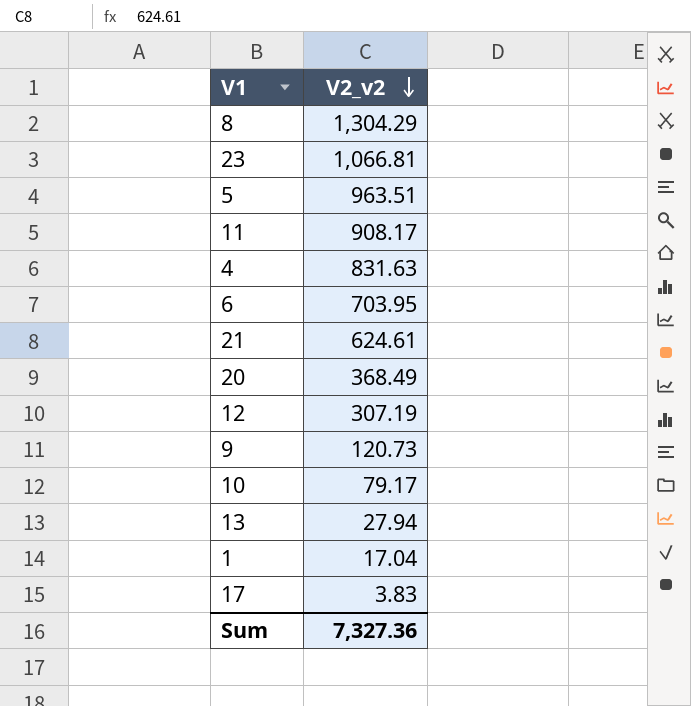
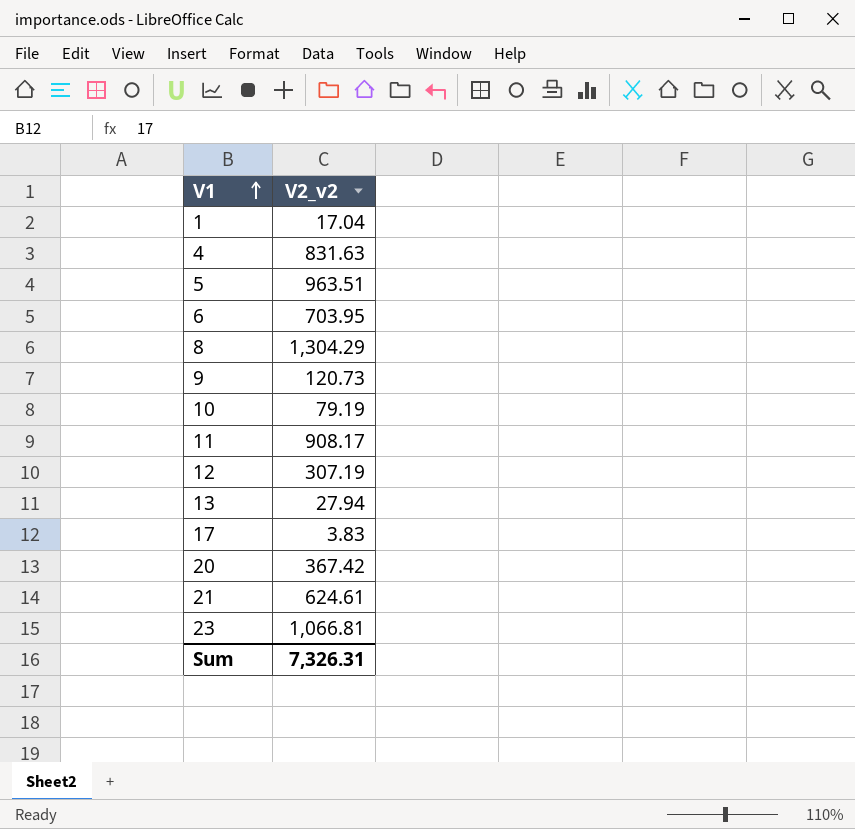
row order: V2_v2 descending -> V1 ascending
10 | V2_v2: 79.17 -> 79.19
20 | V2_v2: 368.49 -> 367.42
Sum | V2_v2: 7,327.36 -> 7,326.31

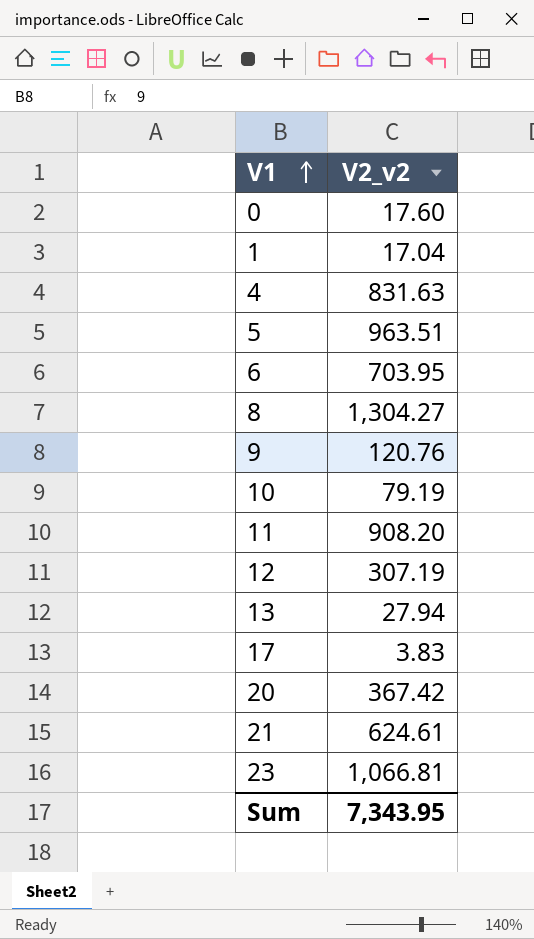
row 0: none -> 17.60
8 | V2_v2: 1,304.29 -> 1,304.27
9 | V2_v2: 120.73 -> 120.76
11 | V2_v2: 908.17 -> 908.20
Sum | V2_v2: 7,326.31 -> 7,343.95

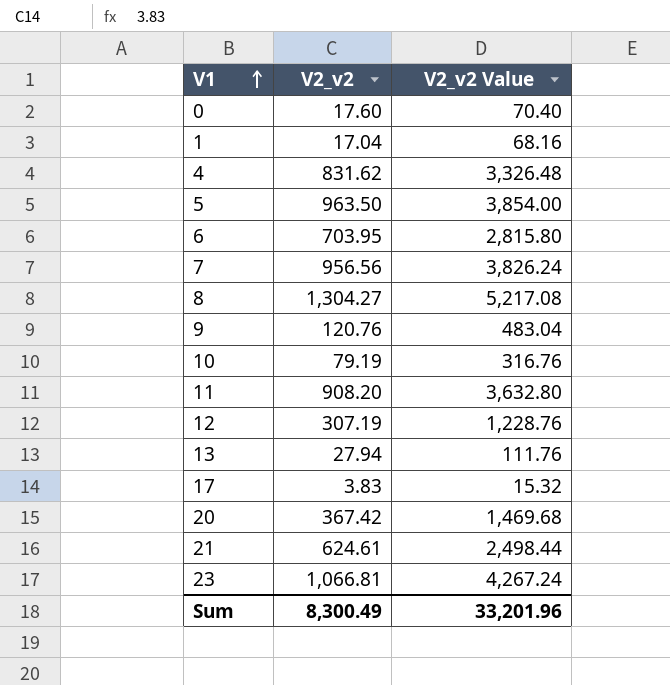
column V2_v2 Value | formula: none -> [V2_v2] * 4
4 | V2_v2: 831.63 -> 831.62
5 | V2_v2: 963.51 -> 963.50
row 7: none -> 956.56 | 3,826.24
Sum | V2_v2: 7,343.95 -> 8,300.49

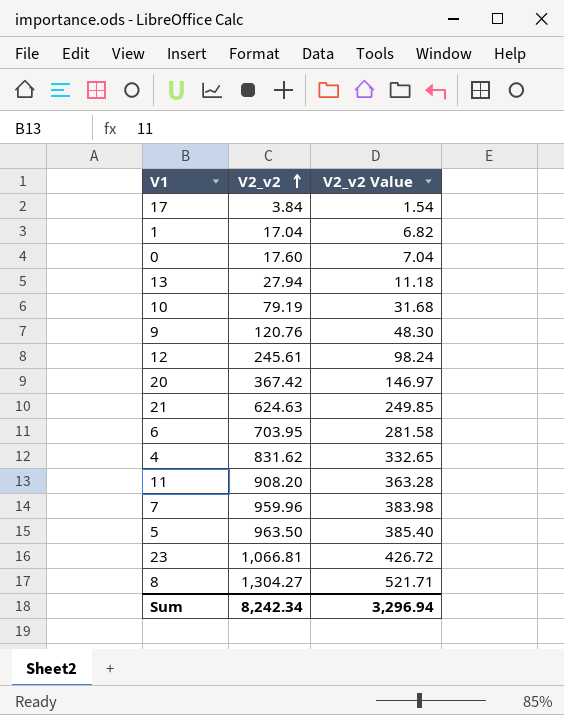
row order: V1 ascending -> V2_v2 ascending
column V2_v2 Value | formula: [V2_v2] * 4 -> [V2_v2] * 0.4
17 | V2_v2: 3.83 -> 3.84
12 | V2_v2: 307.19 -> 245.61
21 | V2_v2: 624.61 -> 624.63
7 | V2_v2: 956.56 -> 959.96
Sum | V2_v2: 8,300.49 -> 8,242.34
Sum | V2_v2 Value: 33,201.96 -> 3,296.94

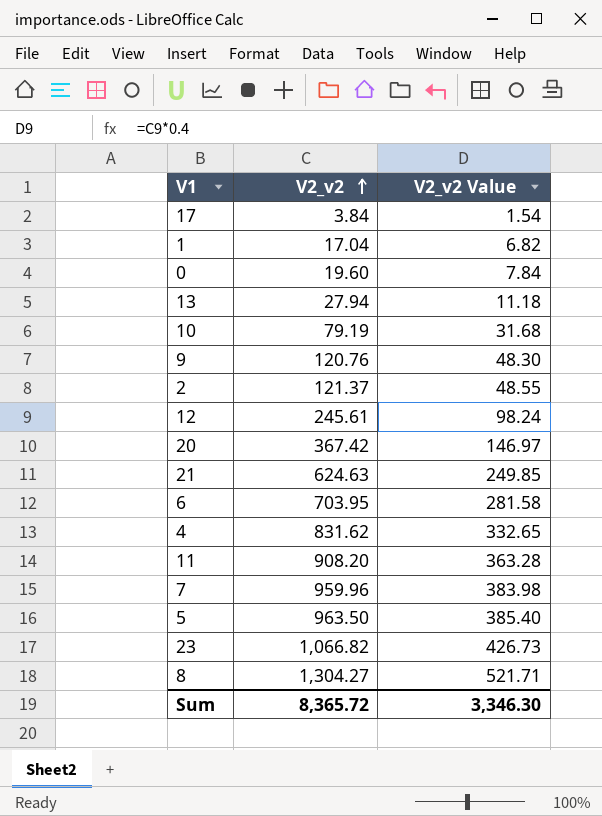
0 | V2_v2: 17.60 -> 19.60
0 | V2_v2 Value: 7.04 -> 7.84
row 2: none -> 121.37 | 48.55
23 | V2_v2: 1,066.81 -> 1,066.82
23 | V2_v2 Value: 426.72 -> 426.73
Sum | V2_v2: 8,242.34 -> 8,365.72
Sum | V2_v2 Value: 3,296.94 -> 3,346.30

